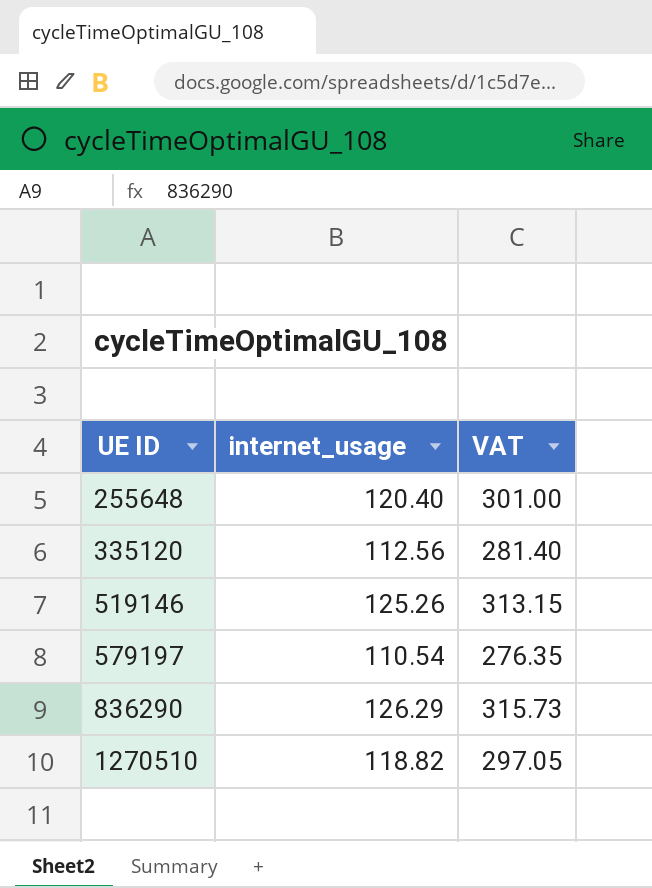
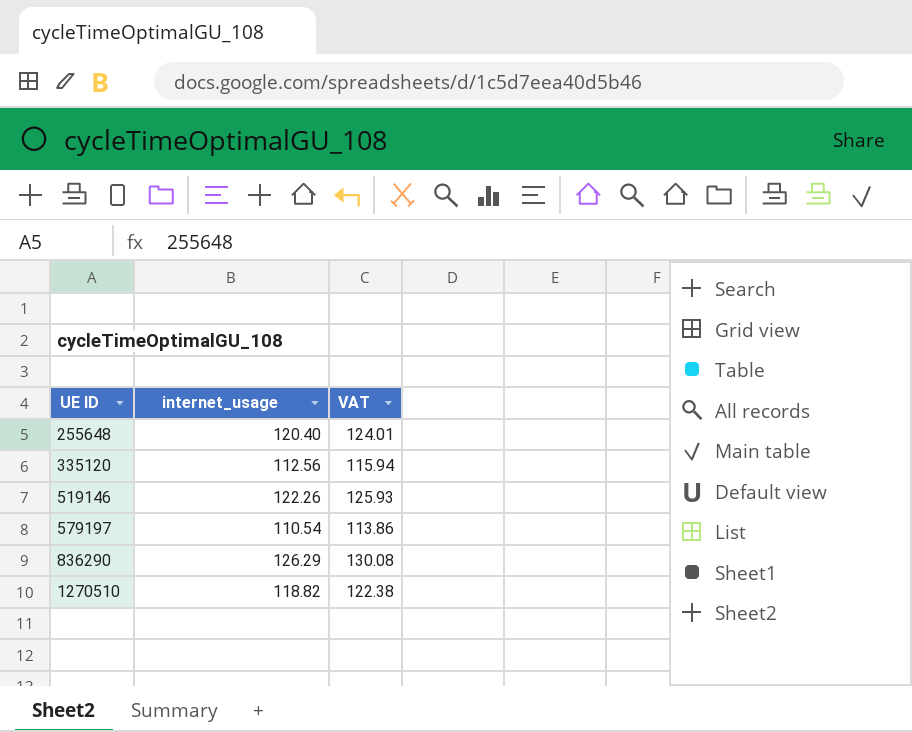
column VAT | formula: [internet_usage] * 2.5 -> [internet_usage] * 1.03
519146 | internet_usage: 125.26 -> 122.26

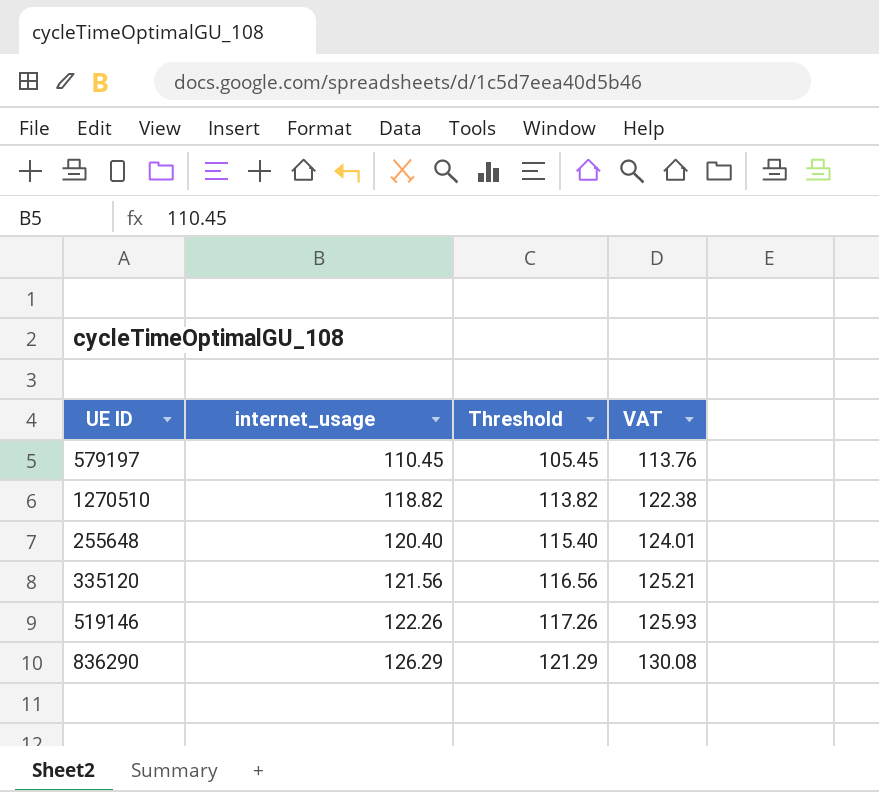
row order: UE ID ascending -> internet_usage ascending
column Threshold | formula: none -> [internet_usage] - 5
579197 | internet_usage: 110.54 -> 110.45
579197 | VAT: 113.86 -> 113.76
335120 | internet_usage: 112.56 -> 121.56
335120 | VAT: 115.94 -> 125.21

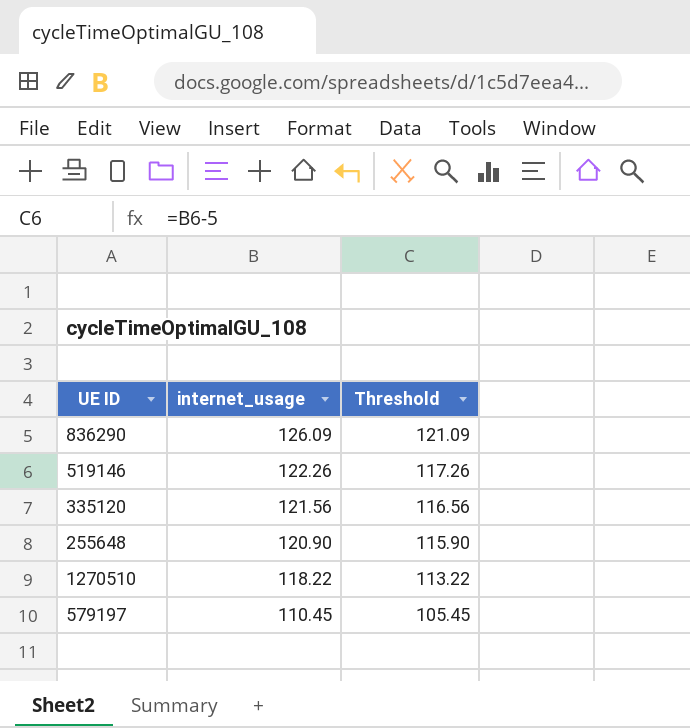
row order: internet_usage ascending -> internet_usage descending
column VAT | formula: [internet_usage] * 1.03 -> none
836290 | internet_usage: 126.29 -> 126.09
836290 | Threshold: 121.29 -> 121.09
255648 | internet_usage: 120.40 -> 120.90
255648 | Threshold: 115.40 -> 115.90
1270510 | internet_usage: 118.82 -> 118.22
1270510 | Threshold: 113.82 -> 113.22

